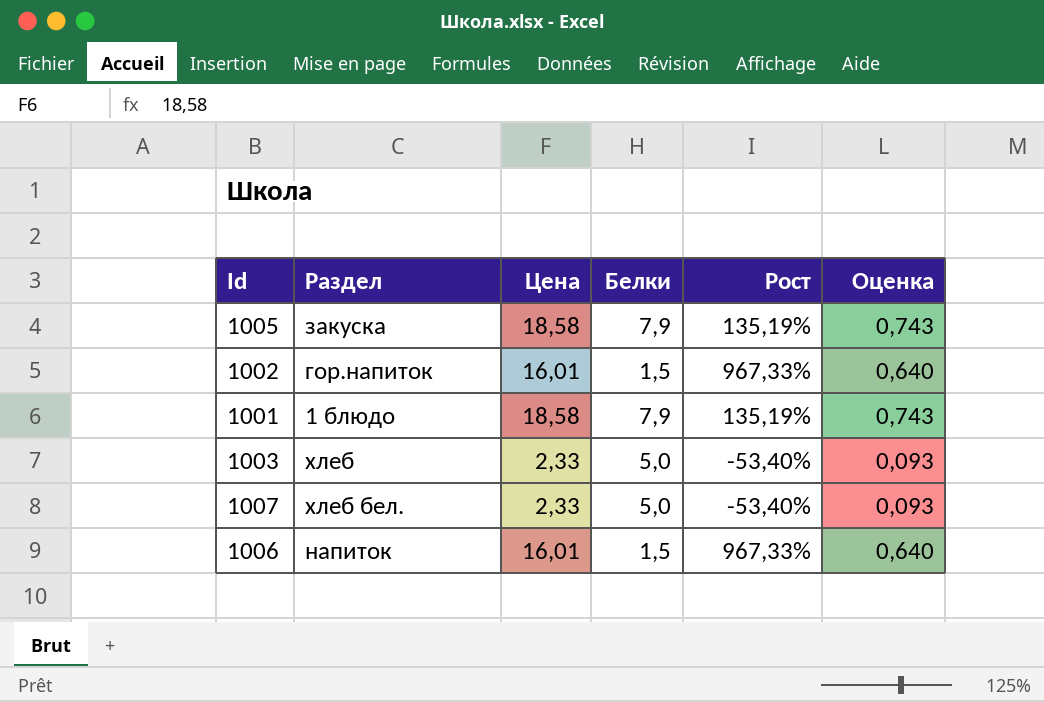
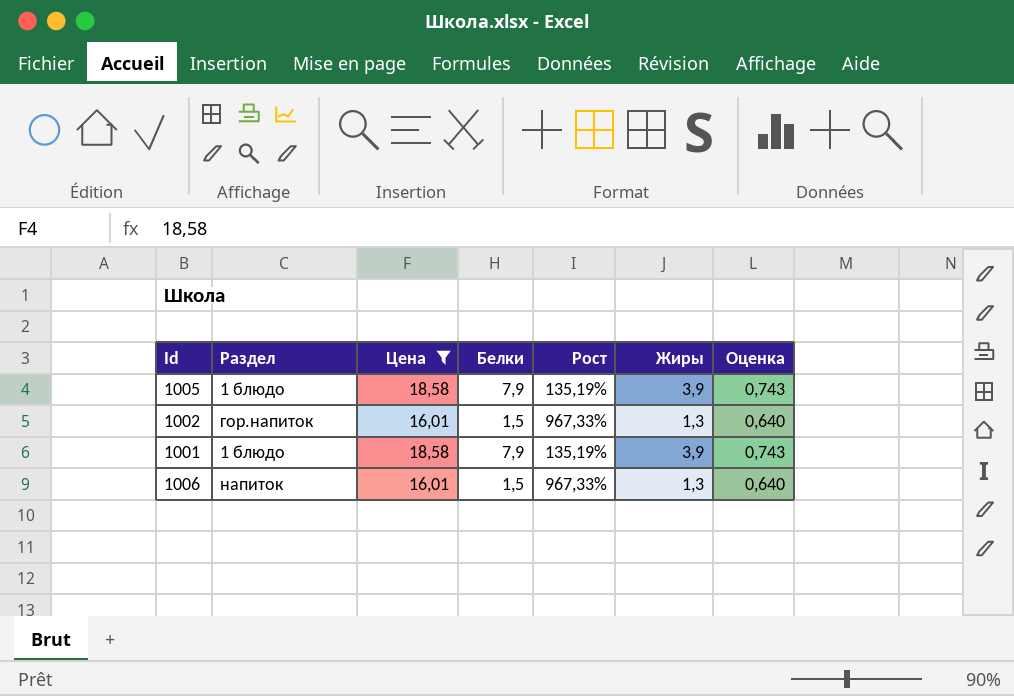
filter: none -> Цена != 2,33
column Жиры | position: none -> 6
1005 | Раздел: закуска -> 1 блюдо

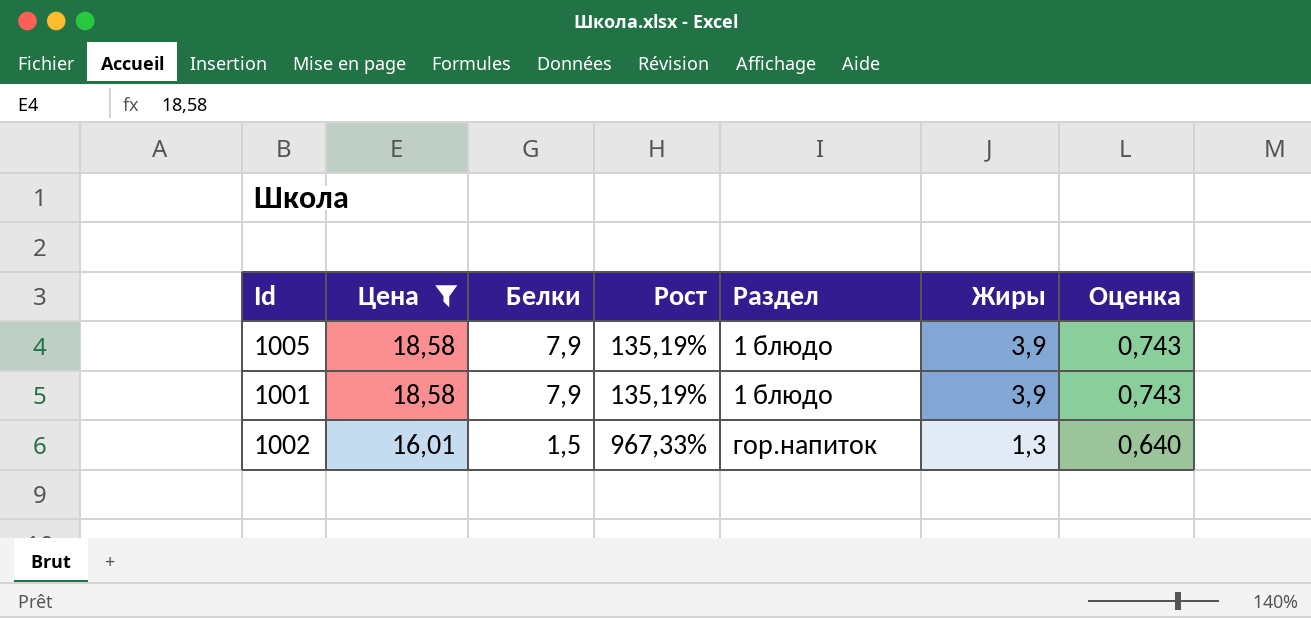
row order: none -> Цена descending
column Раздел | position: 2 -> 5
row 1006: напиток | 16,01 | 1,5 | 967,33% | 1,3 | 0,640 -> none

